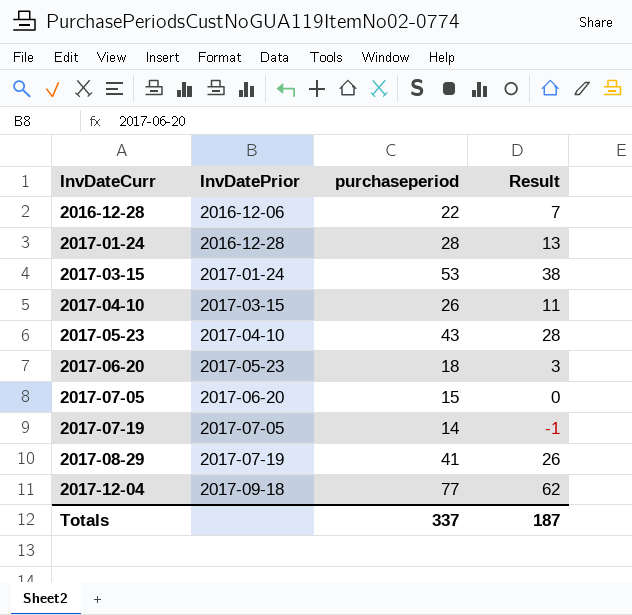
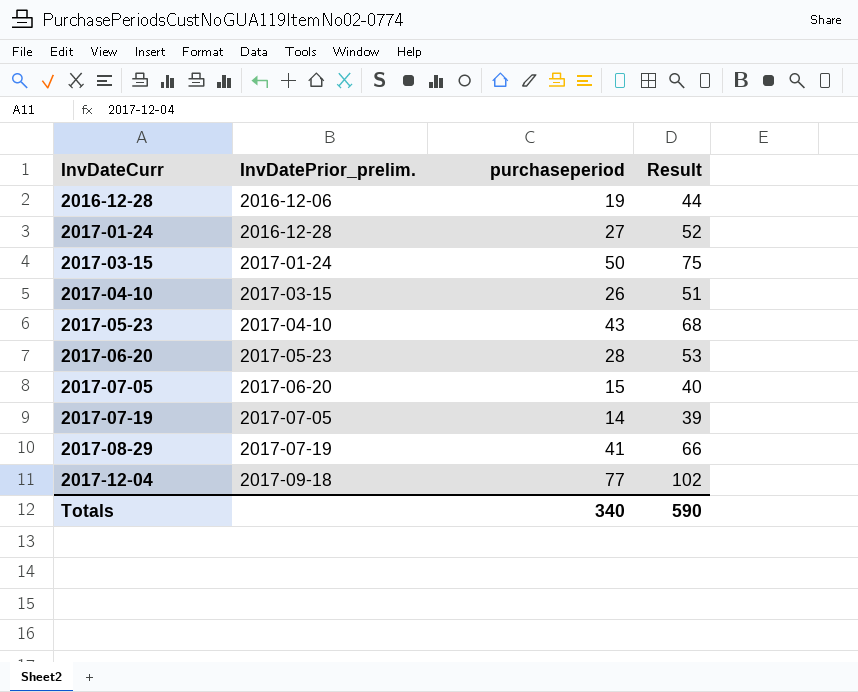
column name: InvDatePrior -> InvDatePrior_prelim.
column Result | formula: [purchaseperiod] - 15 -> [purchaseperiod] + 25
2016-12-28 | purchaseperiod: 22 -> 19
2017-01-24 | purchaseperiod: 28 -> 27
2017-03-15 | purchaseperiod: 53 -> 50
2017-06-20 | purchaseperiod: 18 -> 28
Totals | purchaseperiod: 337 -> 340
Totals | Result: 187 -> 590

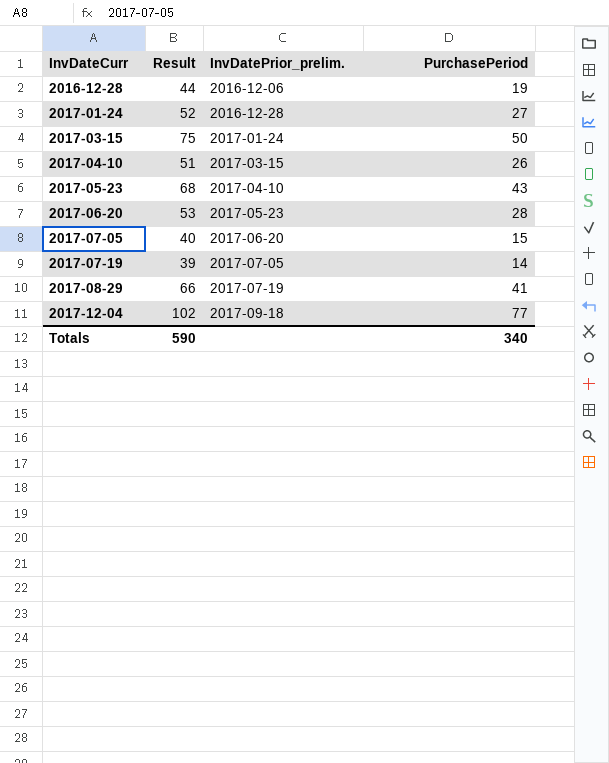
column Result | position: 4 -> 2
column name: purchaseperiod -> PurchasePeriod

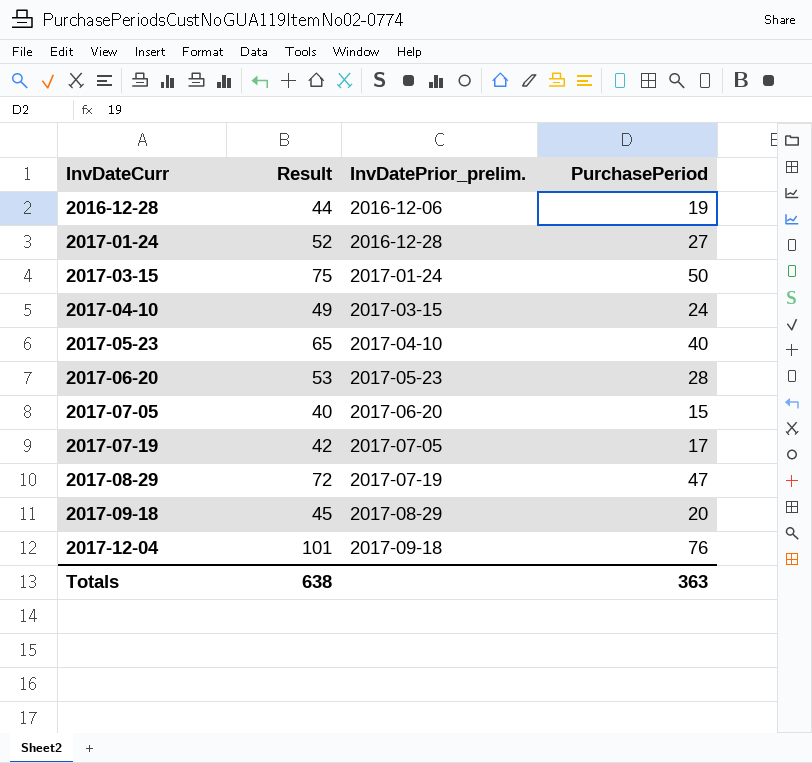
2017-04-10 | Result: 51 -> 49
2017-04-10 | PurchasePeriod: 26 -> 24
2017-05-23 | Result: 68 -> 65
2017-05-23 | PurchasePeriod: 43 -> 40
2017-07-19 | Result: 39 -> 42
2017-07-19 | PurchasePeriod: 14 -> 17
2017-08-29 | Result: 66 -> 72
2017-08-29 | PurchasePeriod: 41 -> 47
row 2017-09-18: none -> 45 | 2017-08-29 | 20
2017-12-04 | Result: 102 -> 101
2017-12-04 | PurchasePeriod: 77 -> 76
Totals | Result: 590 -> 638
Totals | PurchasePeriod: 340 -> 363

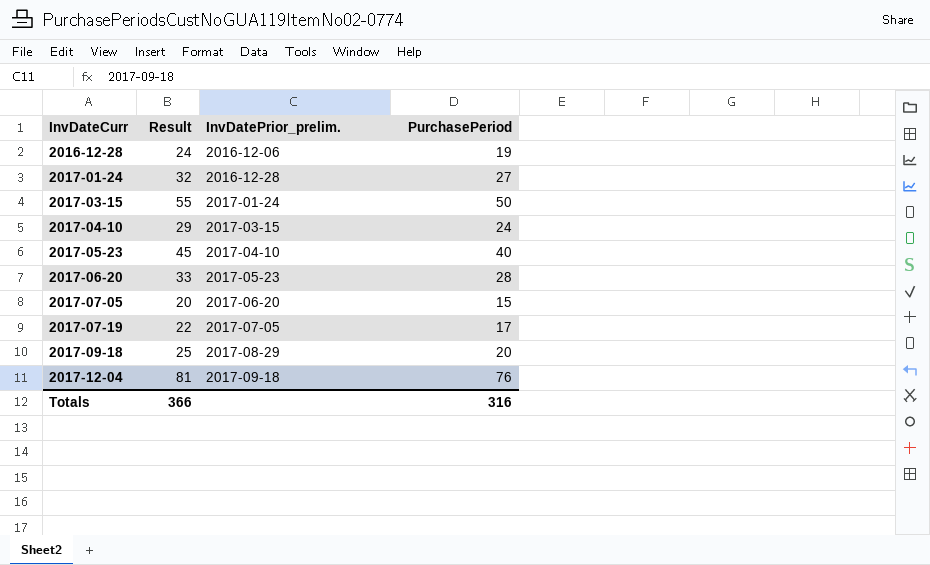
column Result | formula: [PurchasePeriod] + 25 -> [PurchasePeriod] + 5
row 2017-08-29: 72 | 2017-07-19 | 47 -> none
Totals | Result: 638 -> 366
Totals | PurchasePeriod: 363 -> 316

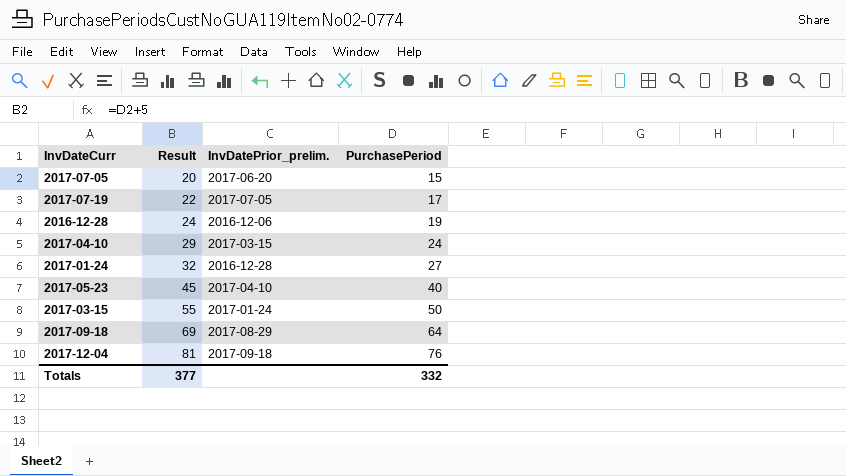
row order: InvDateCurr ascending -> Result ascending
row 2017-06-20: 33 | 2017-05-23 | 28 -> none
2017-09-18 | Result: 25 -> 69
2017-09-18 | PurchasePeriod: 20 -> 64
Totals | Result: 366 -> 377
Totals | PurchasePeriod: 316 -> 332

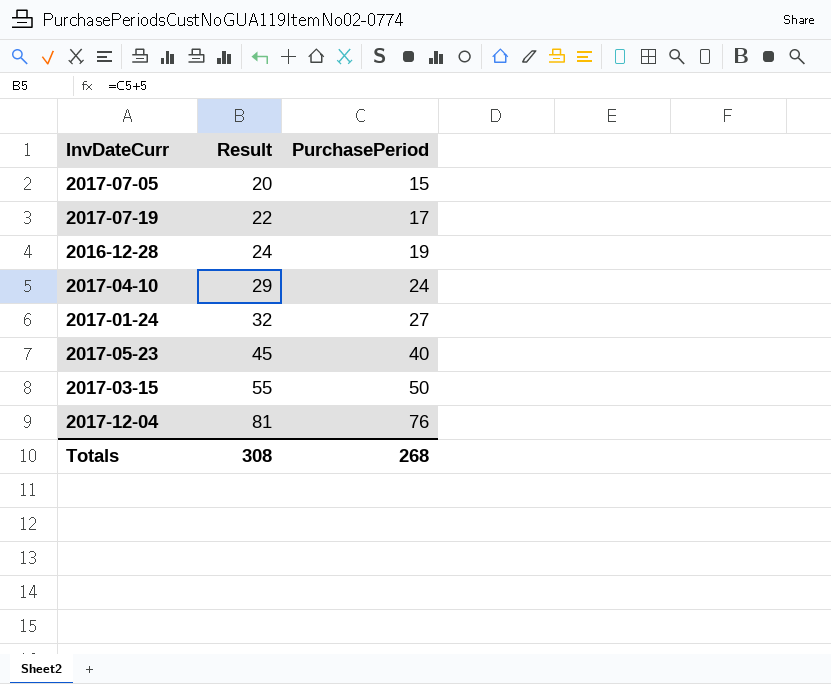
column InvDatePrior_prelim. | position: 3 -> none
row 2017-09-18: 69 | 2017-08-29 | 64 -> none
Totals | Result: 377 -> 308
Totals | PurchasePeriod: 332 -> 268

